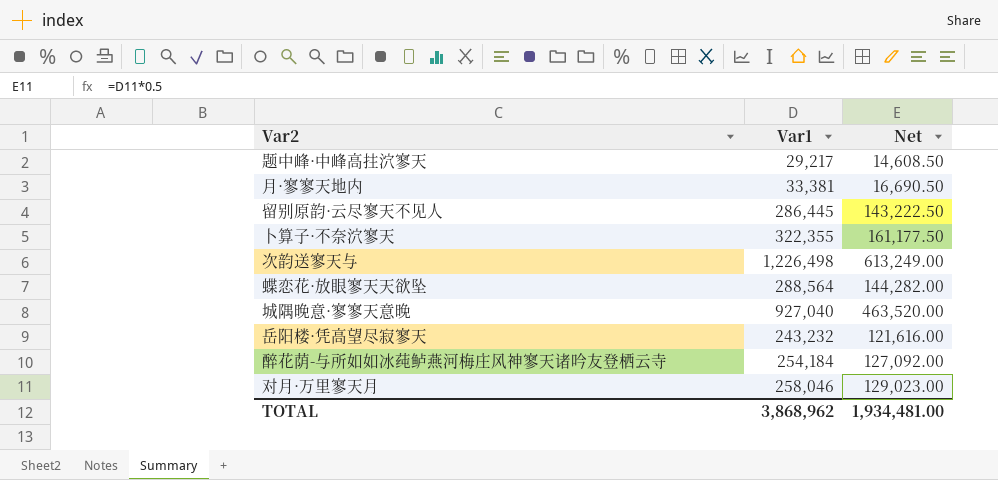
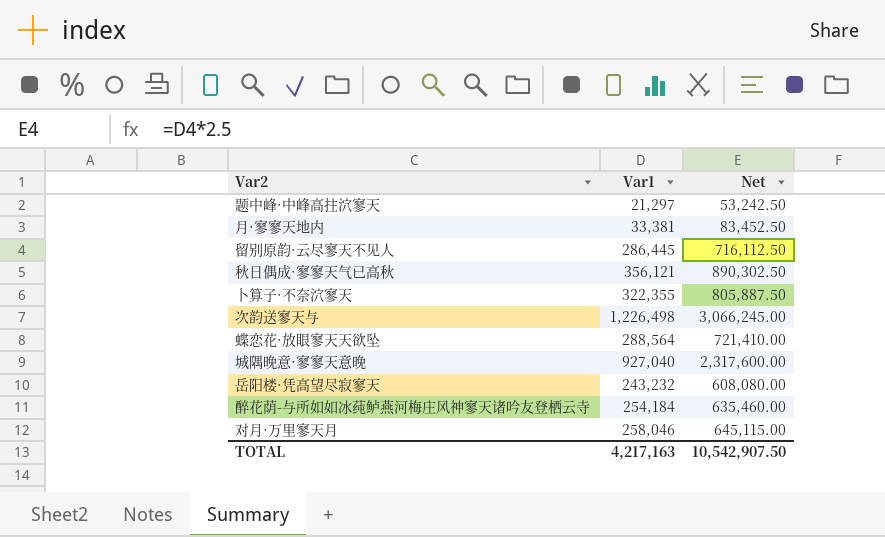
column Net | formula: [Var1] * 0.5 -> [Var1] * 2.5
题中峰·中峰高拄泬寥天 | Var1: 29,217 -> 21,297
row 秋日偶成·寥寥天气已高秋: none -> 356,121 | 890,302.50
TOTAL | Var1: 3,868,962 -> 4,217,163
TOTAL | Net: 1,934,481.00 -> 10,542,907.50

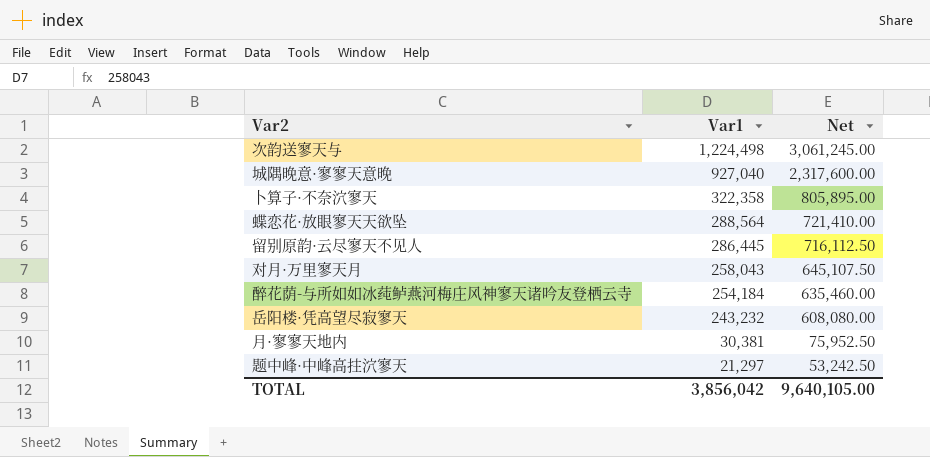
row order: none -> Var1 descending
row 秋日偶成·寥寥天气已高秋: 356,121 | 890,302.50 -> none
次韵送寥天与 | Var1: 1,226,498 -> 1,224,498
次韵送寥天与 | Net: 3,066,245.00 -> 3,061,245.00
卜算子·不奈泬寥天 | Var1: 322,355 -> 322,358
卜算子·不奈泬寥天 | Net: 805,887.50 -> 805,895.00
对月·万里寥天月 | Var1: 258,046 -> 258,043
对月·万里寥天月 | Net: 645,115.00 -> 645,107.50
月·寥寥天地内 | Var1: 33,381 -> 30,381
月·寥寥天地内 | Net: 83,452.50 -> 75,952.50
TOTAL | Var1: 4,217,163 -> 3,856,042
TOTAL | Net: 10,542,907.50 -> 9,640,105.00

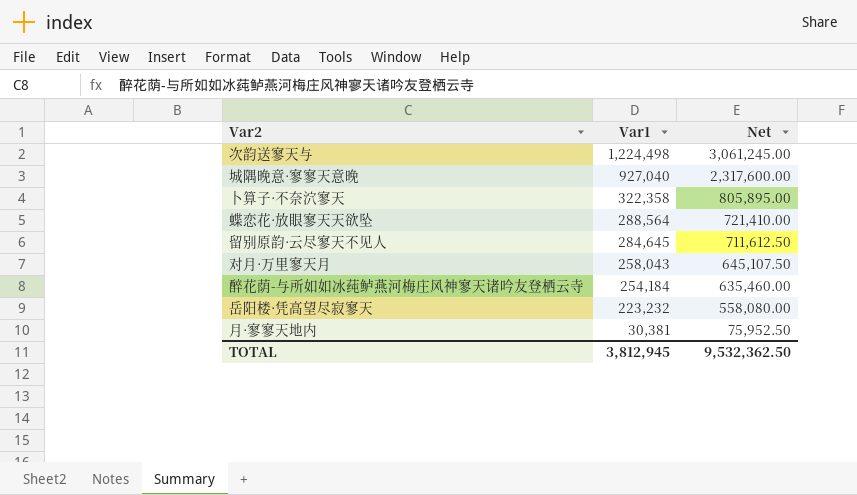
row 题中峰·中峰高拄泬寥天: 21,297 | 53,242.50 -> none
留别原韵·云尽寥天不见人 | Var1: 286,445 -> 284,645
留别原韵·云尽寥天不见人 | Net: 716,112.50 -> 711,612.50
岳阳楼·凭高望尽寂寥天 | Var1: 243,232 -> 223,232
岳阳楼·凭高望尽寂寥天 | Net: 608,080.00 -> 558,080.00
TOTAL | Var1: 3,856,042 -> 3,812,945
TOTAL | Net: 9,640,105.00 -> 9,532,362.50

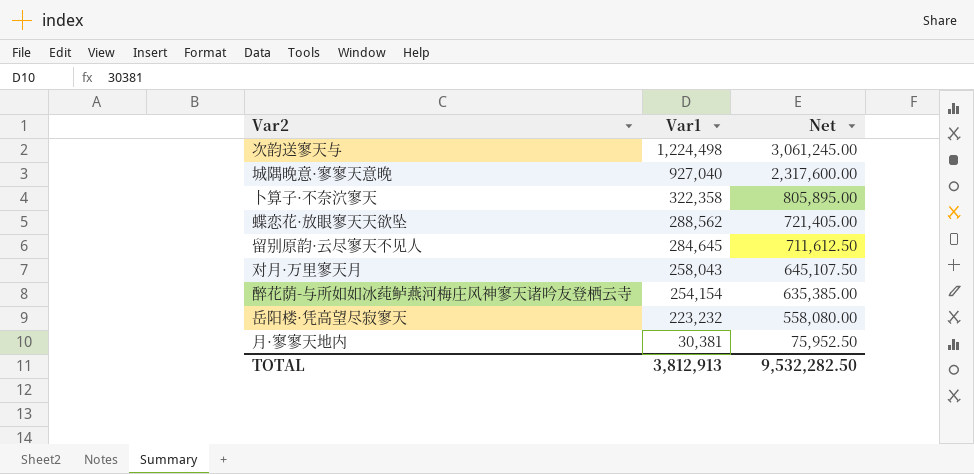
蝶恋花·放眼寥天天欲坠 | Var1: 288,564 -> 288,562
蝶恋花·放眼寥天天欲坠 | Net: 721,410.00 -> 721,405.00
醉花荫-与所如如冰莼鲈燕河梅庄风神寥天诸吟友登栖云寺 | Var1: 254,184 -> 254,154
醉花荫-与所如如冰莼鲈燕河梅庄风神寥天诸吟友登栖云寺 | Net: 635,460.00 -> 635,385.00
TOTAL | Var1: 3,812,945 -> 3,812,913
TOTAL | Net: 9,532,362.50 -> 9,532,282.50

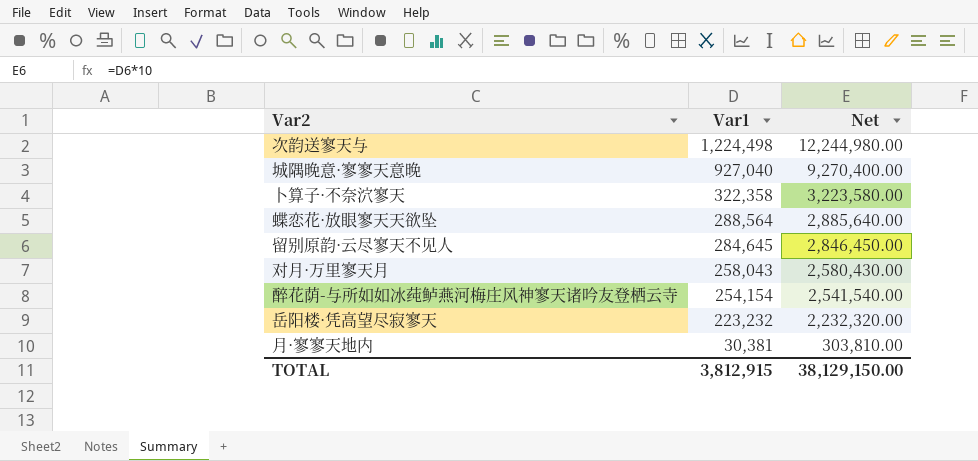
column Net | formula: [Var1] * 2.5 -> [Var1] * 10
蝶恋花·放眼寥天天欲坠 | Var1: 288,562 -> 288,564
TOTAL | Var1: 3,812,913 -> 3,812,915
TOTAL | Net: 9,532,282.50 -> 38,129,150.00

